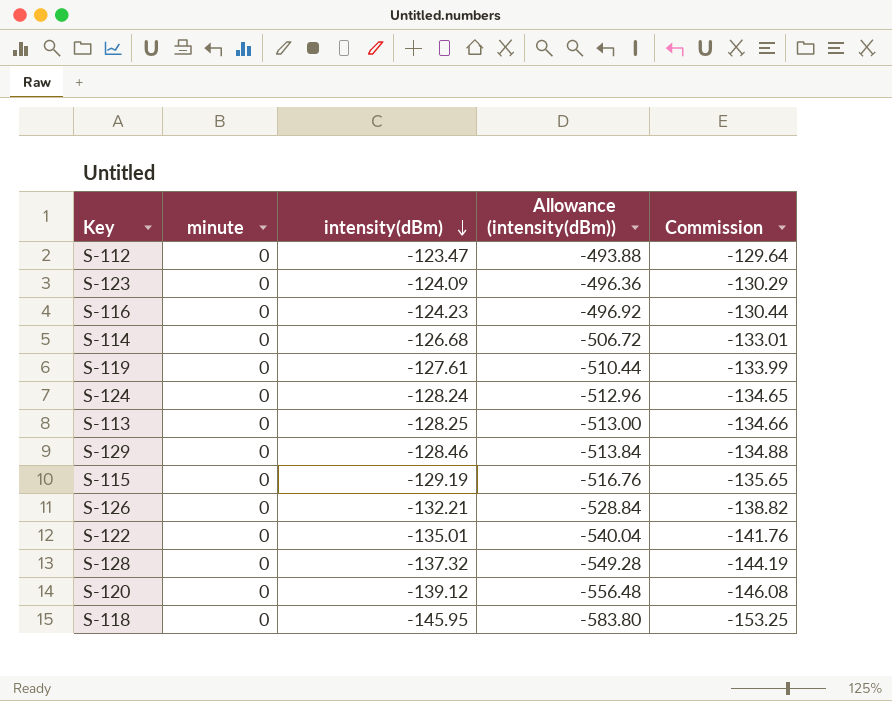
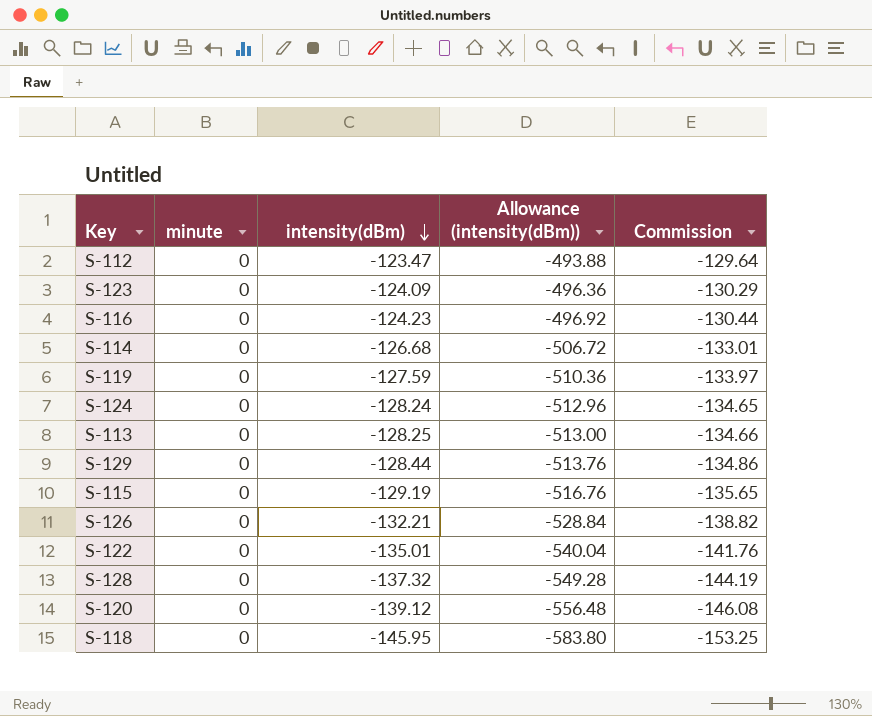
S-119 | intensity(dBm): -127.61 -> -127.59
S-119 | Allowance (intensity(dBm)): -510.44 -> -510.36
S-119 | Commission: -133.99 -> -133.97
S-129 | intensity(dBm): -128.46 -> -128.44
S-129 | Allowance (intensity(dBm)): -513.84 -> -513.76
S-129 | Commission: -134.88 -> -134.86

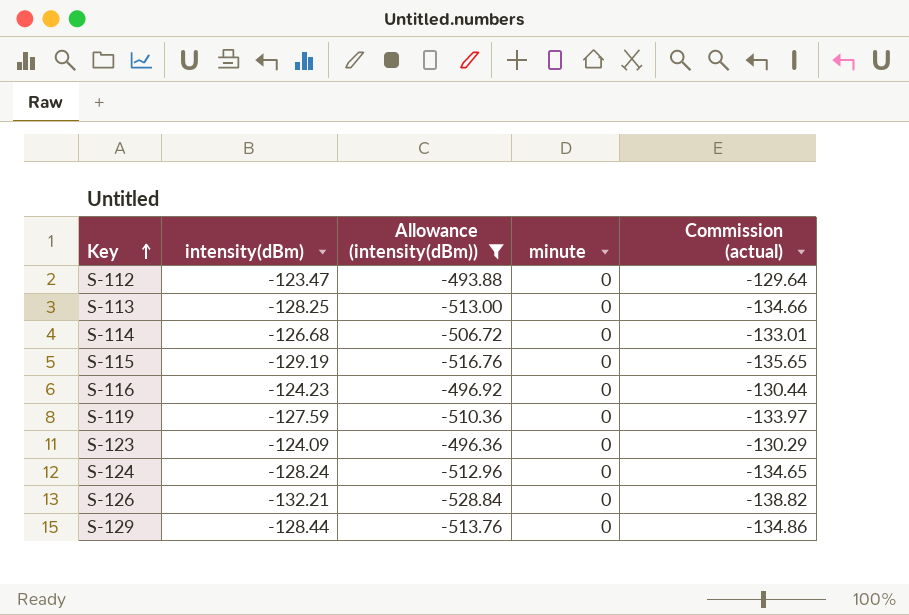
filter: none -> Allowance (intensity(dBm)) >= -528.84
row order: intensity(dBm) descending -> Key ascending
column minute | position: 2 -> 4
column name: Commission -> Commission (actual)

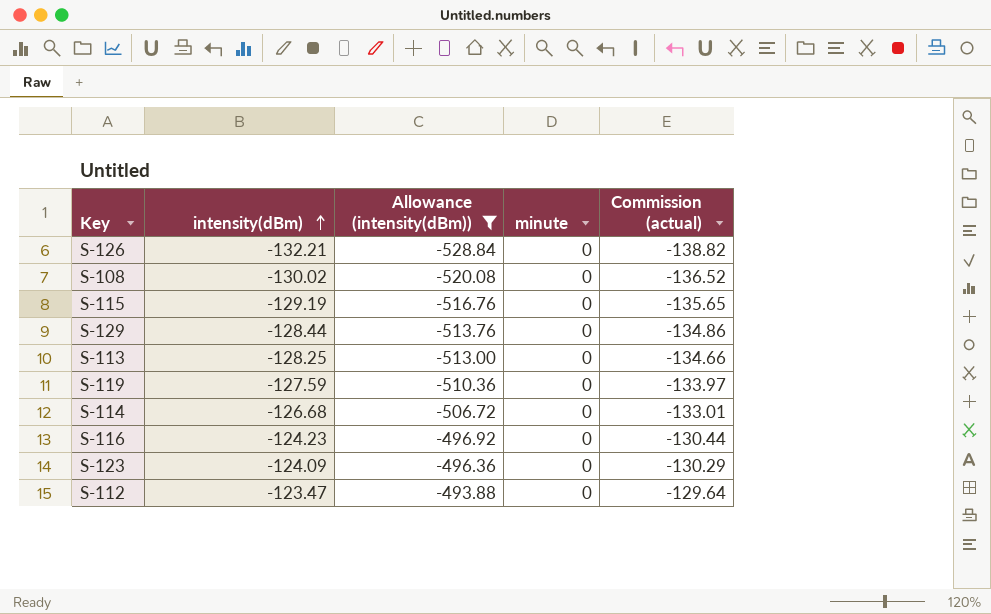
row order: Key ascending -> intensity(dBm) ascending
row S-124: -128.24 | -512.96 | 0 | -134.65 -> none
row S-108: none -> -130.02 | -520.08 | 0 | -136.52

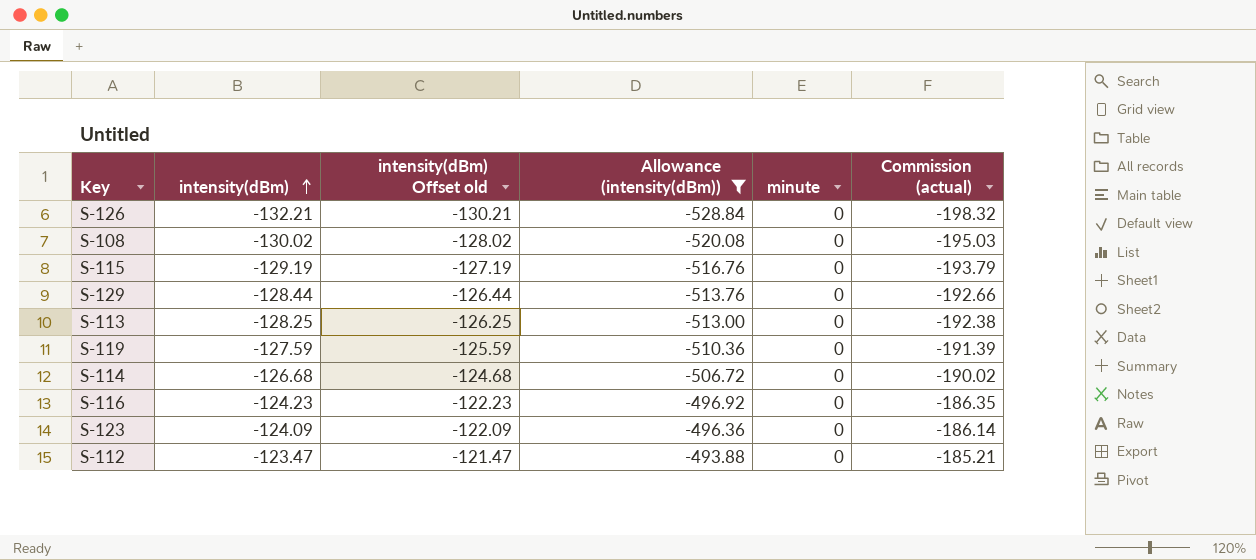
column intensity(dBm) Offset old | formula: none -> [intensity(dBm)] + 2
column Commission (actual) | formula: [intensity(dBm)] * 1.05 -> [intensity(dBm)] * 1.5

